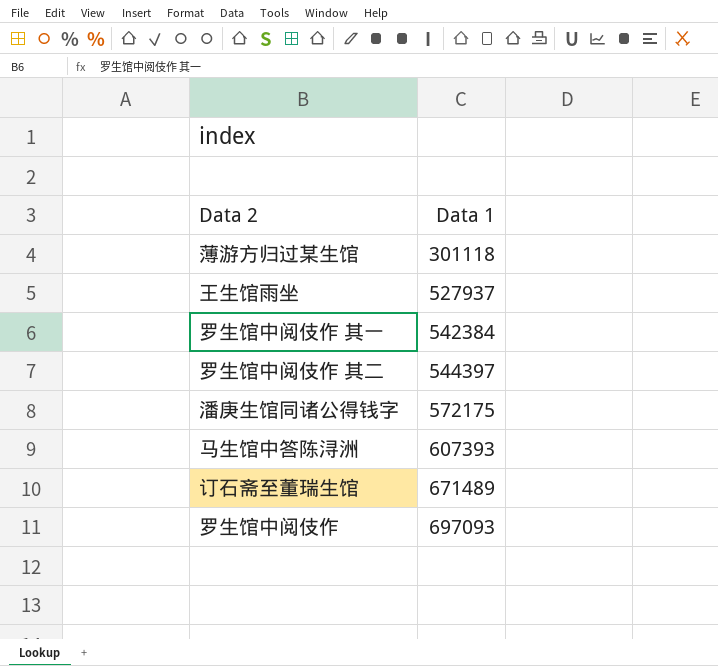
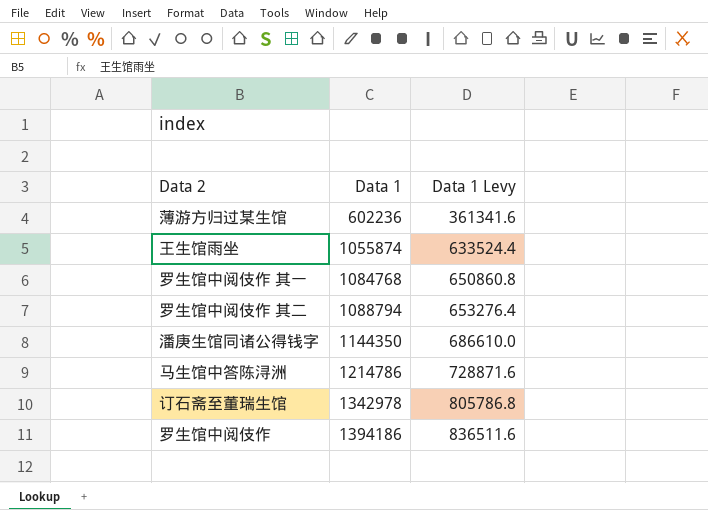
column Data 1 Levy | formula: none -> [Data 1] * 0.6
薄游方归过某生馆 | Data 1: 301118 -> 602236
王生馆雨坐 | Data 1: 527937 -> 1055874
罗生馆中阅伎作 其一 | Data 1: 542384 -> 1084768
罗生馆中阅伎作 其二 | Data 1: 544397 -> 1088794
潘庚生馆同诸公得钱字 | Data 1: 572175 -> 1144350
马生馆中答陈浔洲 | Data 1: 607393 -> 1214786
订石斋至董瑞生馆 | Data 1: 671489 -> 1342978
罗生馆中阅伎作 | Data 1: 697093 -> 1394186

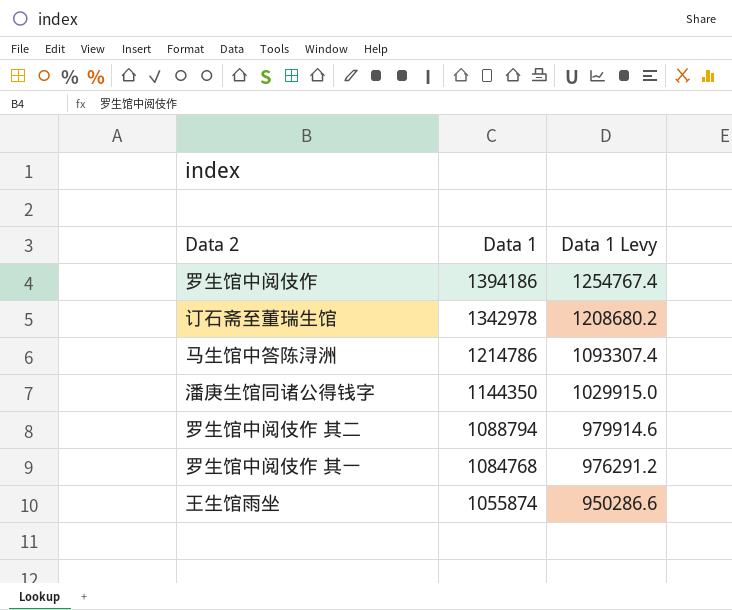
row order: Data 1 ascending -> Data 1 descending
column Data 1 Levy | formula: [Data 1] * 0.6 -> [Data 1] * 0.9
row 薄游方归过某生馆: 602236 | 361341.6 -> none

